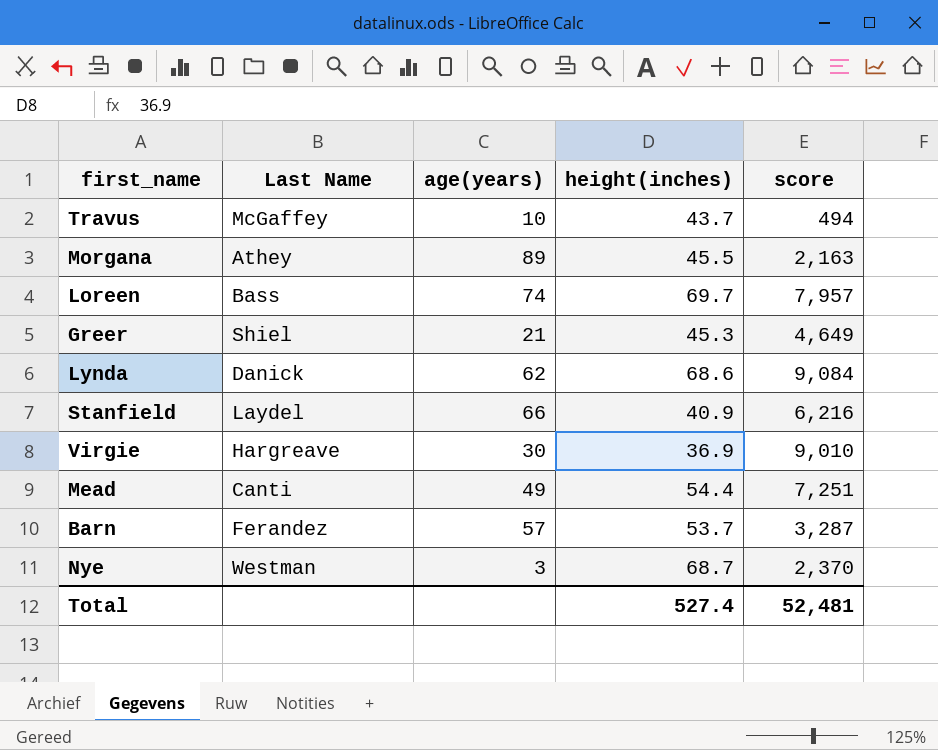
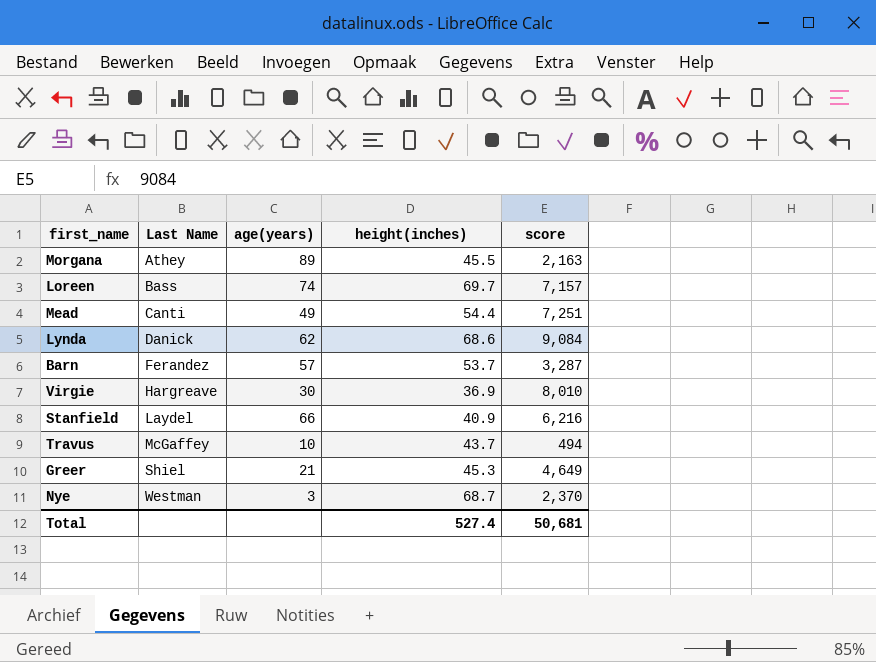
row order: none -> Last Name ascending
Loreen | score: 7,957 -> 7,157
Virgie | score: 9,010 -> 8,010
Total | score: 52,481 -> 50,681

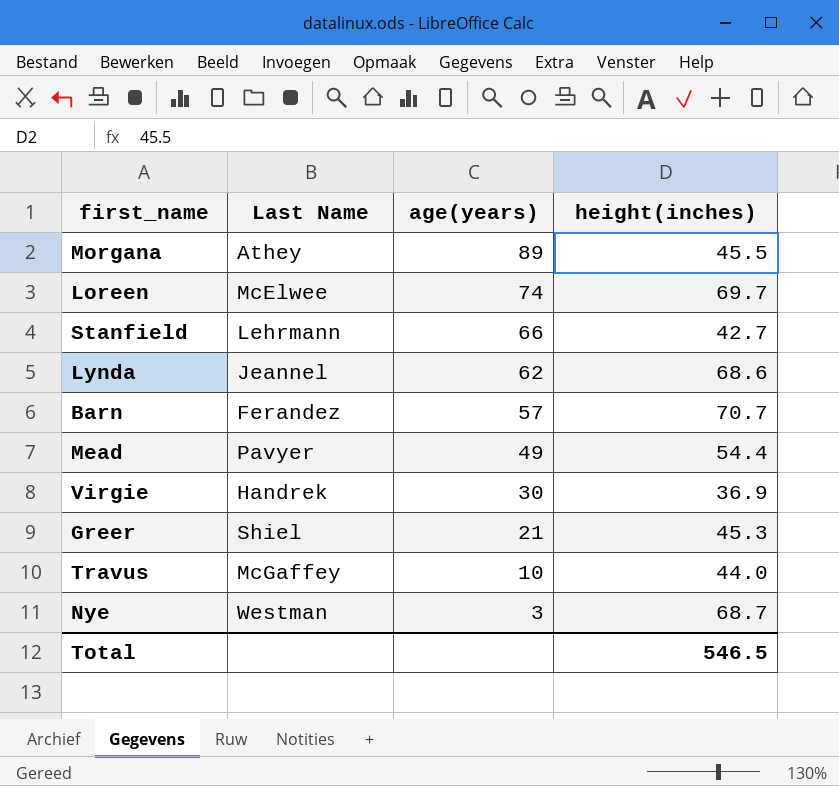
row order: Last Name ascending -> age(years) descending
column score | position: 5 -> none
Loreen | Last Name: Bass -> McElwee
Stanfield | Last Name: Laydel -> Lehrmann
Stanfield | height(inches): 40.9 -> 42.7
Lynda | Last Name: Danick -> Jeannel
Barn | height(inches): 53.7 -> 70.7
Mead | Last Name: Canti -> Pavyer
Virgie | Last Name: Hargreave -> Handrek
Travus | height(inches): 43.7 -> 44.0
Total | height(inches): 527.4 -> 546.5

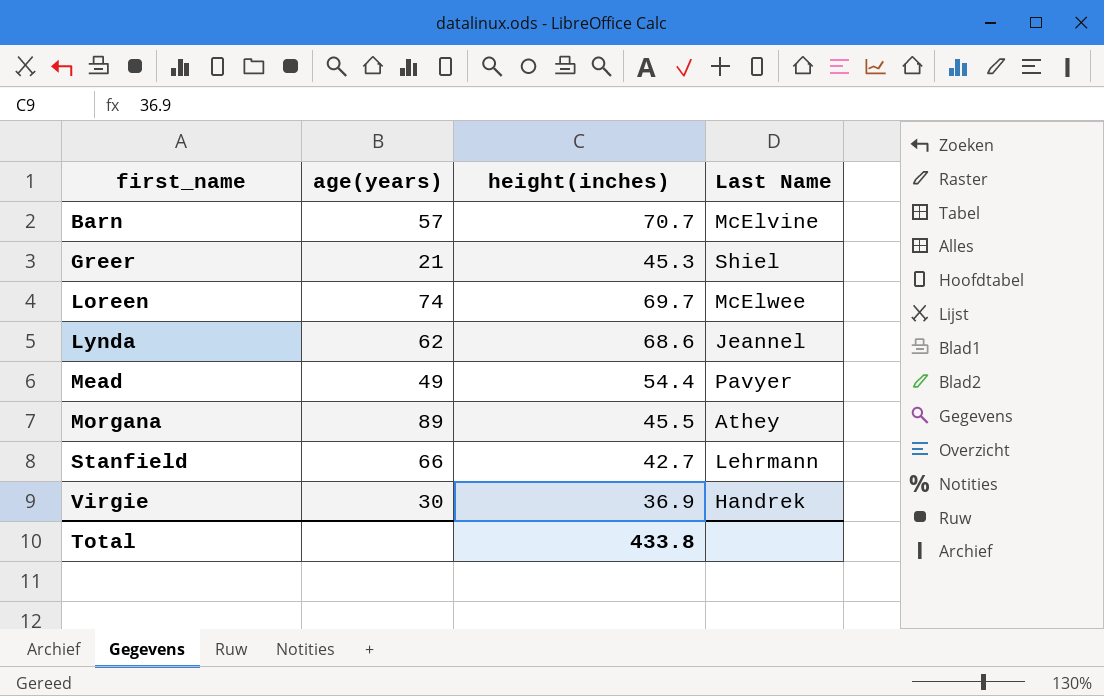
row order: age(years) descending -> first_name ascending
column Last Name | position: 2 -> 4
row Travus: McGaffey | 10 | 44.0 -> none
row Nye: Westman | 3 | 68.7 -> none
Barn | Last Name: Ferandez -> McElvine
Total | height(inches): 546.5 -> 433.8

